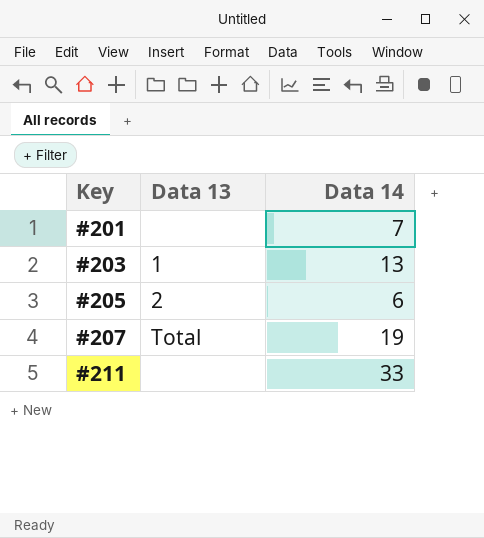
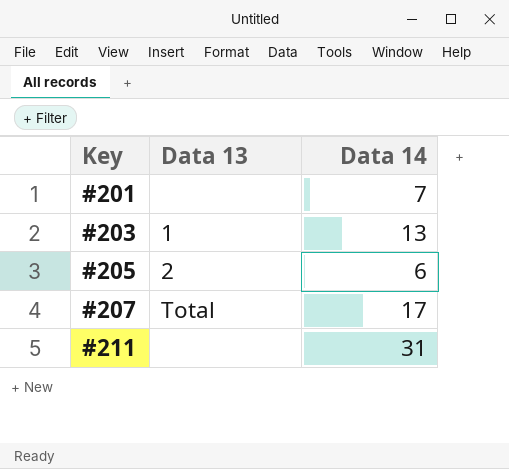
#207 | Data 14: 19 -> 17
#211 | Data 14: 33 -> 31

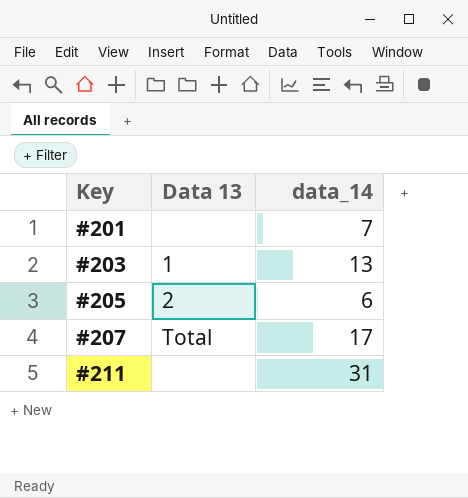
column name: Data 14 -> data_14

